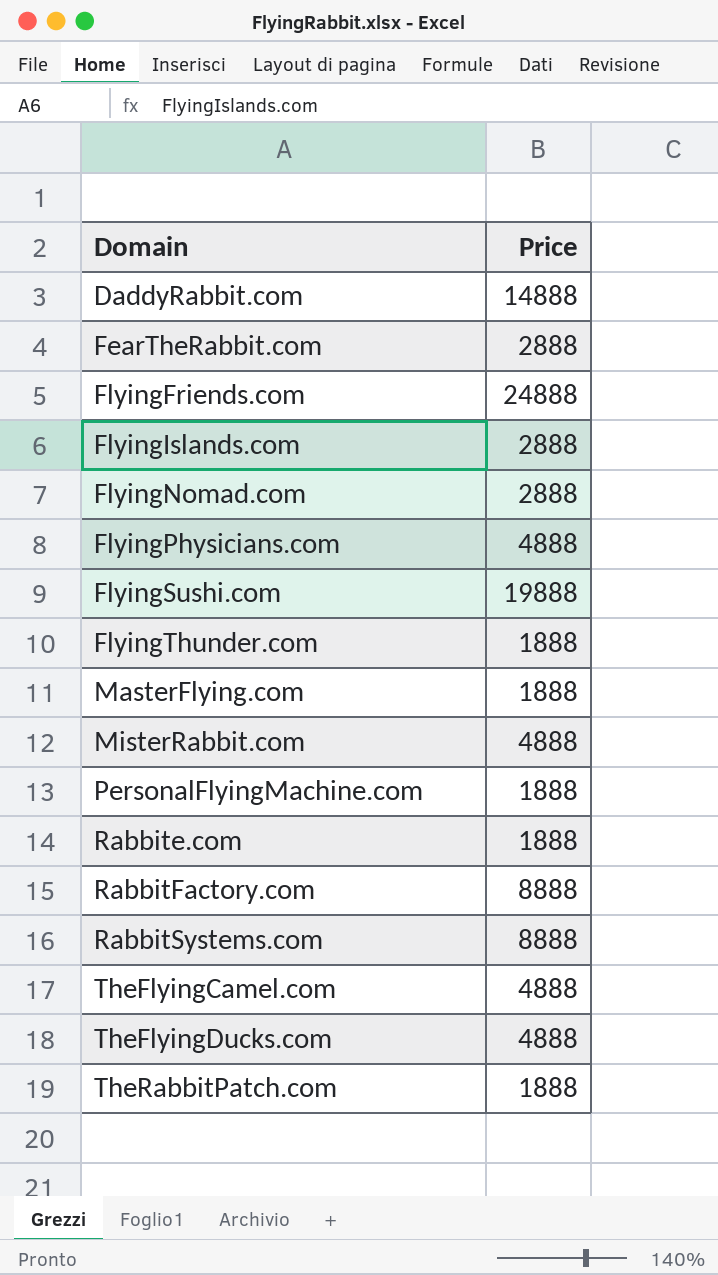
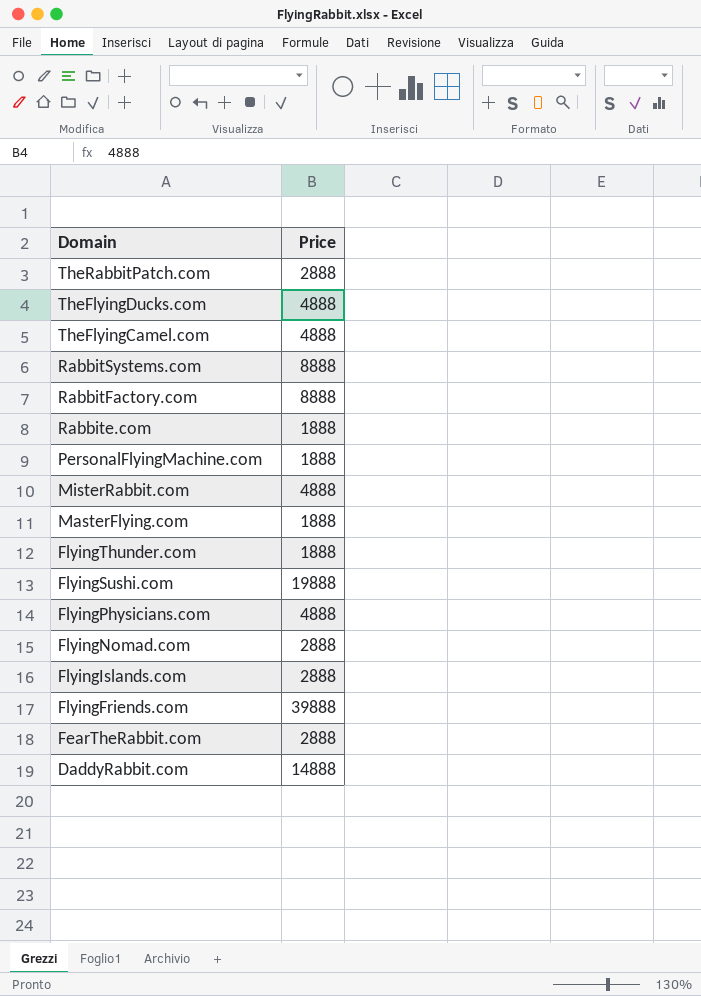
row order: Domain ascending -> Domain descending
TheRabbitPatch.com | Price: 1888 -> 2888
FlyingFriends.com | Price: 24888 -> 39888

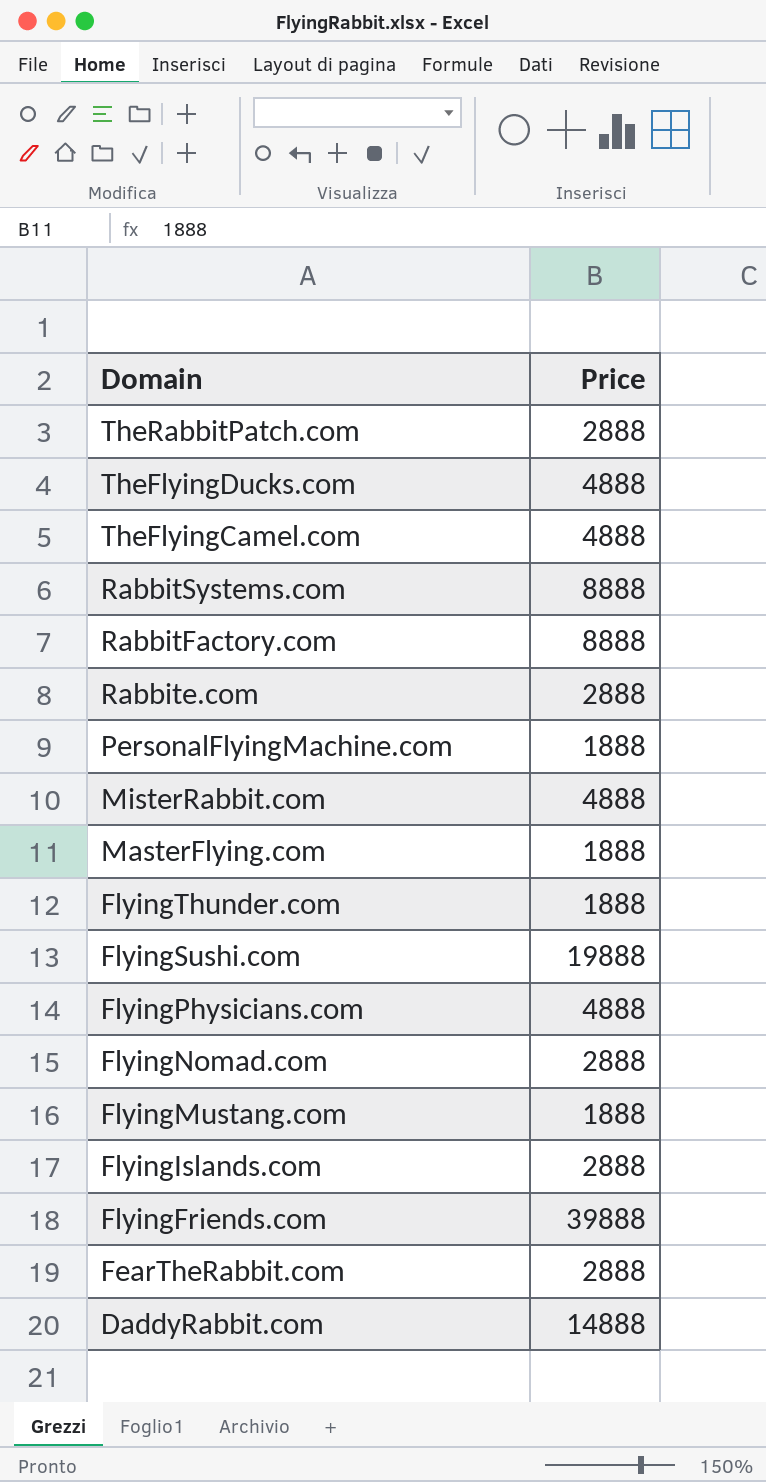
Rabbite.com | Price: 1888 -> 2888
row FlyingMustang.com: none -> 1888

